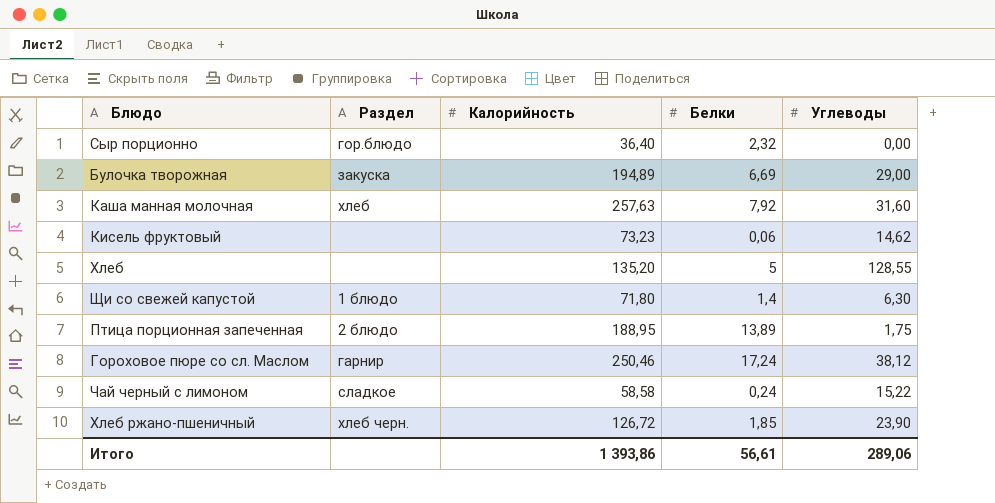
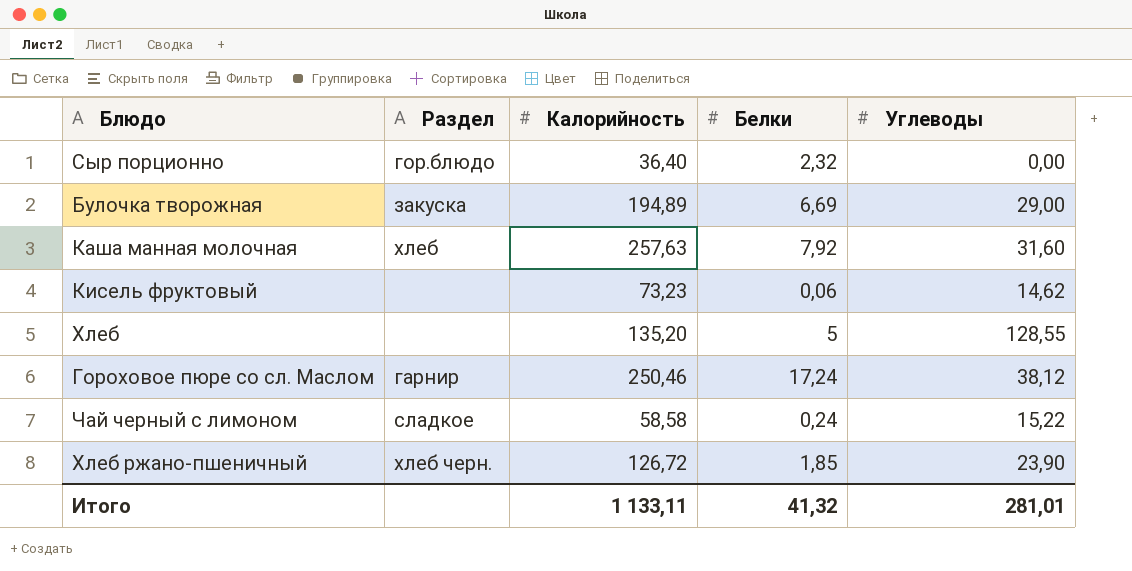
row Щи со свежей капустой: 1 блюдо | 71,80 | 1,4 | 6,30 -> none
row Птица порционная запеченная: 2 блюдо | 188,95 | 13,89 | 1,75 -> none
Итого | Калорийность: 1 393,86 -> 1 133,11
Итого | Белки: 56,61 -> 41,32
Итого | Углеводы: 289,06 -> 281,01

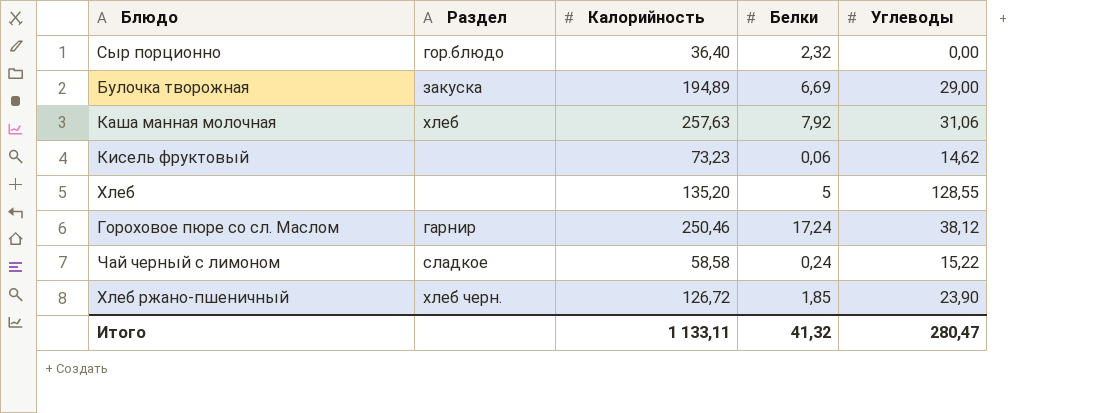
Каша манная молочная | Углеводы: 31,60 -> 31,06
Итого | Углеводы: 281,01 -> 280,47

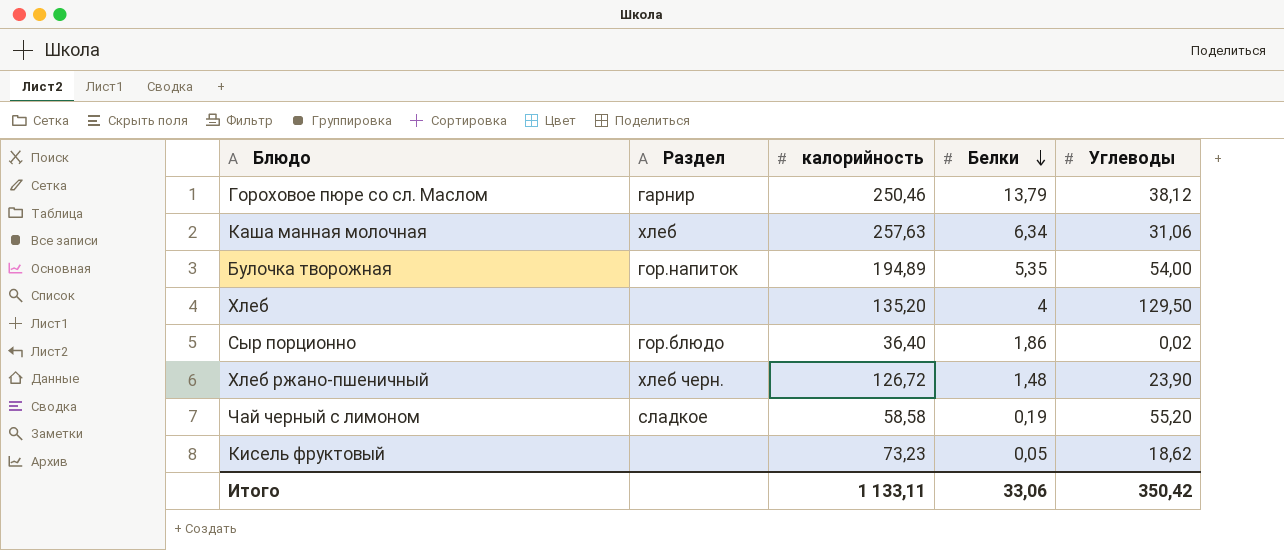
row order: none -> Белки descending
column name: Калорийность -> калорийность
Гороховое пюре со сл. Маслом | Белки: 17,24 -> 13,79
Каша манная молочная | Белки: 7,92 -> 6,34
Булочка творожная | Раздел: закуска -> гор.напиток
Булочка творожная | Белки: 6,69 -> 5,35
Булочка творожная | Углеводы: 29,00 -> 54,00
Хлеб | Белки: 5 -> 4
Хлеб | Углеводы: 128,55 -> 129,50
Сыр порционно | Белки: 2,32 -> 1,86
Сыр порционно | Углеводы: 0,00 -> 0,02
Хлеб ржано-пшеничный | Белки: 1,85 -> 1,48
Чай черный с лимоном | Белки: 0,24 -> 0,19
Чай черный с лимоном | Углеводы: 15,22 -> 55,20
Кисель фруктовый | Белки: 0,06 -> 0,05
Кисель фруктовый | Углеводы: 14,62 -> 18,62
Итого | Белки: 41,32 -> 33,06
Итого | Углеводы: 280,47 -> 350,42

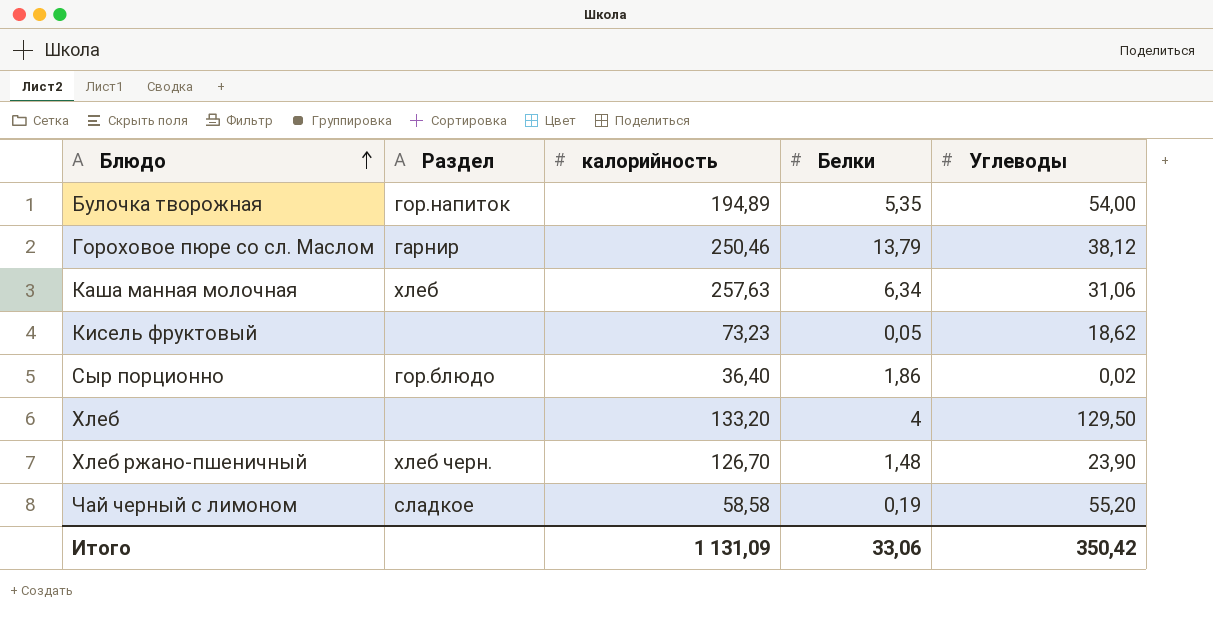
row order: Белки descending -> Блюдо ascending
Хлеб | калорийность: 135,20 -> 133,20
Хлеб ржано-пшеничный | калорийность: 126,72 -> 126,70
Итого | калорийность: 1 133,11 -> 1 131,09

